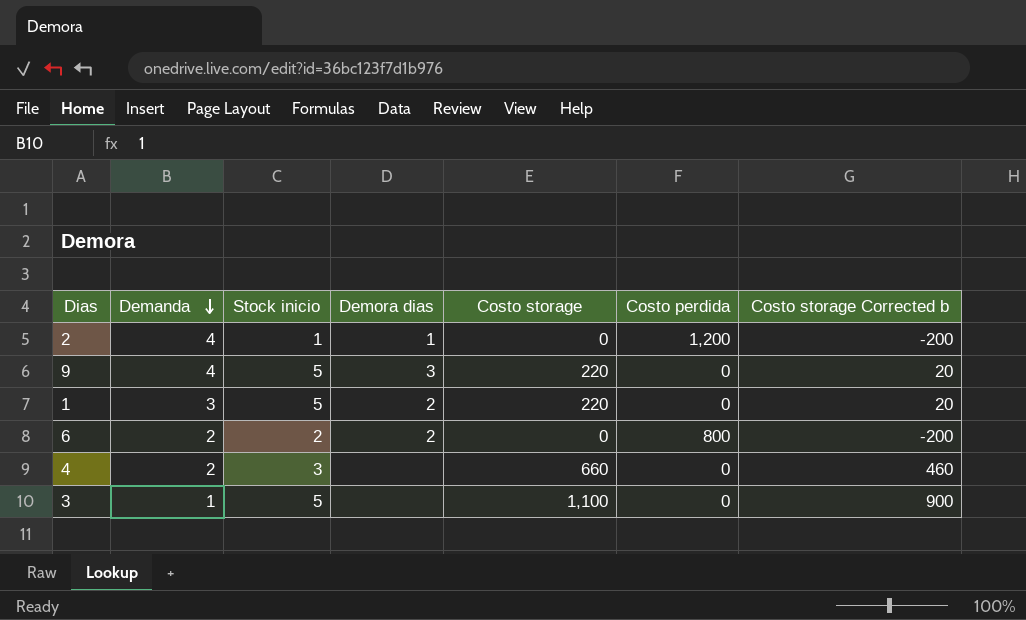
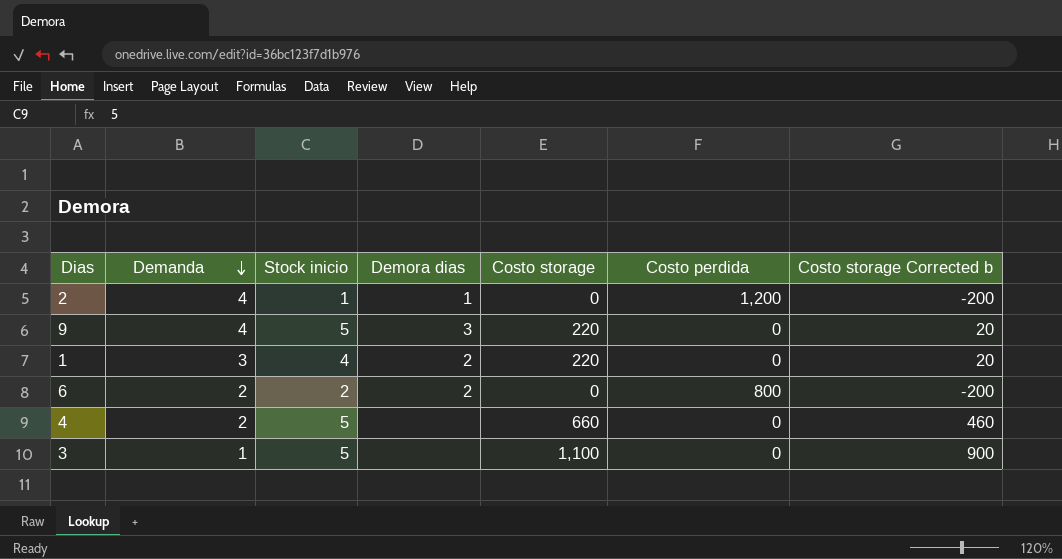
1 | Stock inicio: 5 -> 4
4 | Stock inicio: 3 -> 5

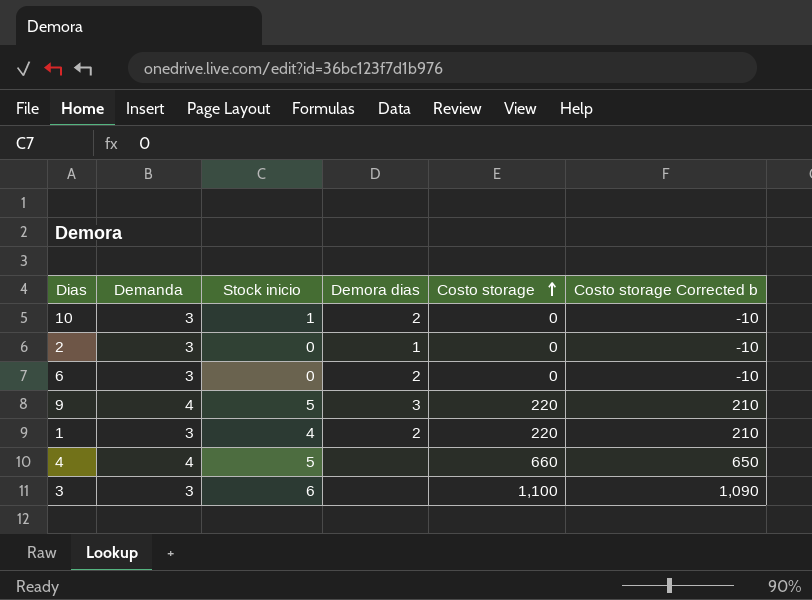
row order: Demanda descending -> Costo storage ascending
column Costo perdida | position: 6 -> none
column Costo storage Corrected b | formula: [Costo storage] - 200 -> [Costo storage] - 10
row 10: none -> 3 | 1 | 2 | 0 | -10
2 | Demanda: 4 -> 3
2 | Stock inicio: 1 -> 0
6 | Demanda: 2 -> 3
6 | Stock inicio: 2 -> 0
4 | Demanda: 2 -> 4
3 | Demanda: 1 -> 3
3 | Stock inicio: 5 -> 6

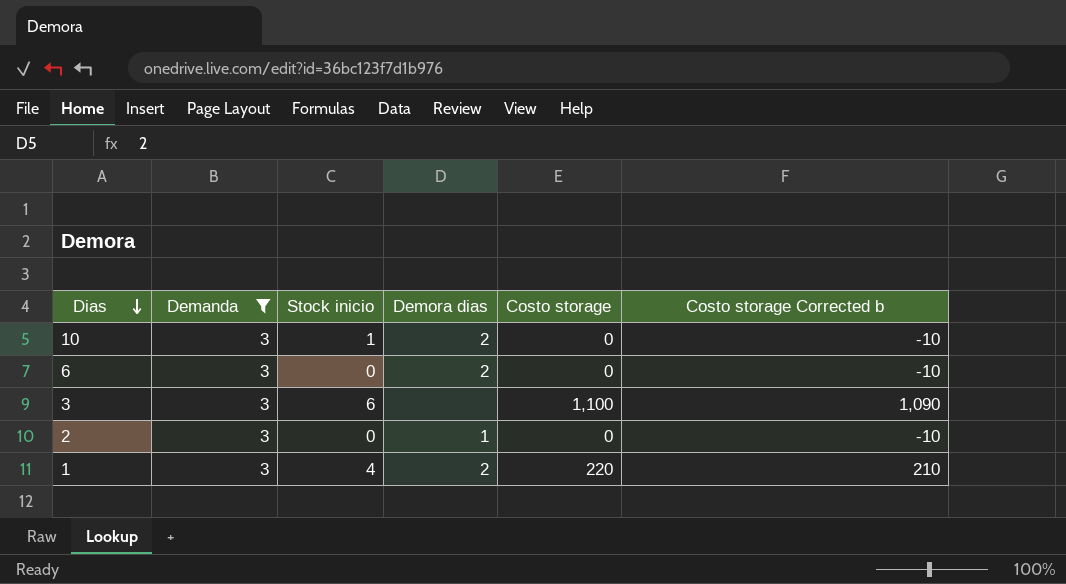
filter: none -> Demanda = 3
row order: Costo storage ascending -> Dias descending

